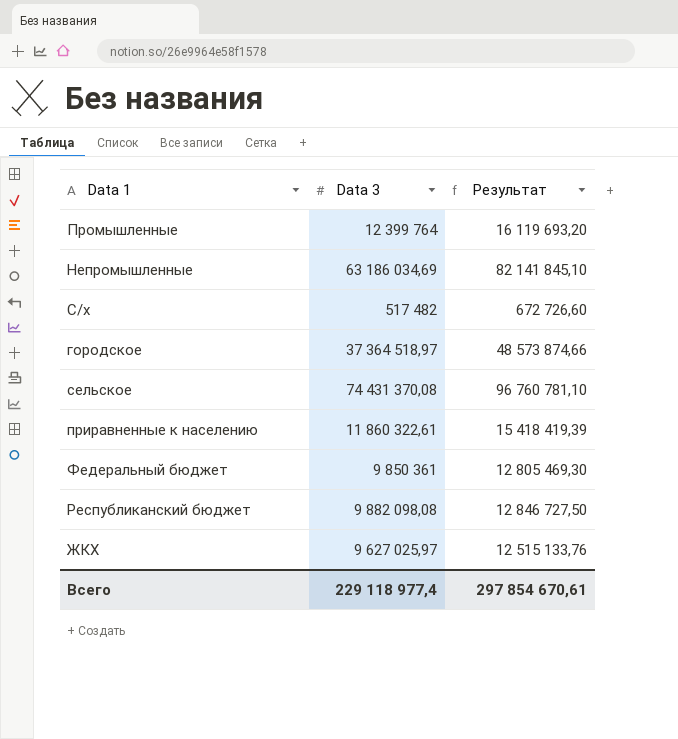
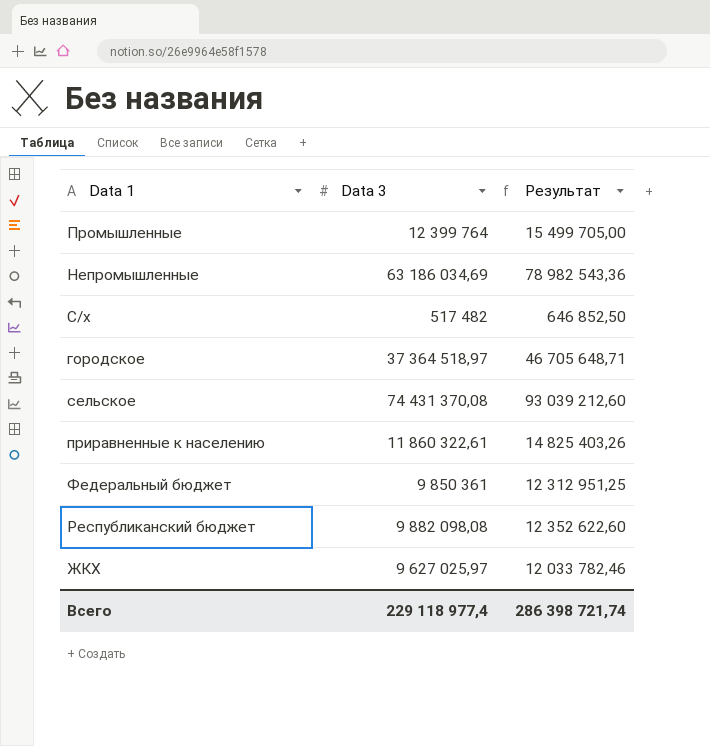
column Результат | formula: [Data 3] * 1,3 -> [Data 3] * 1,25
Всего | Результат: 297 854 670,61 -> 286 398 721,74

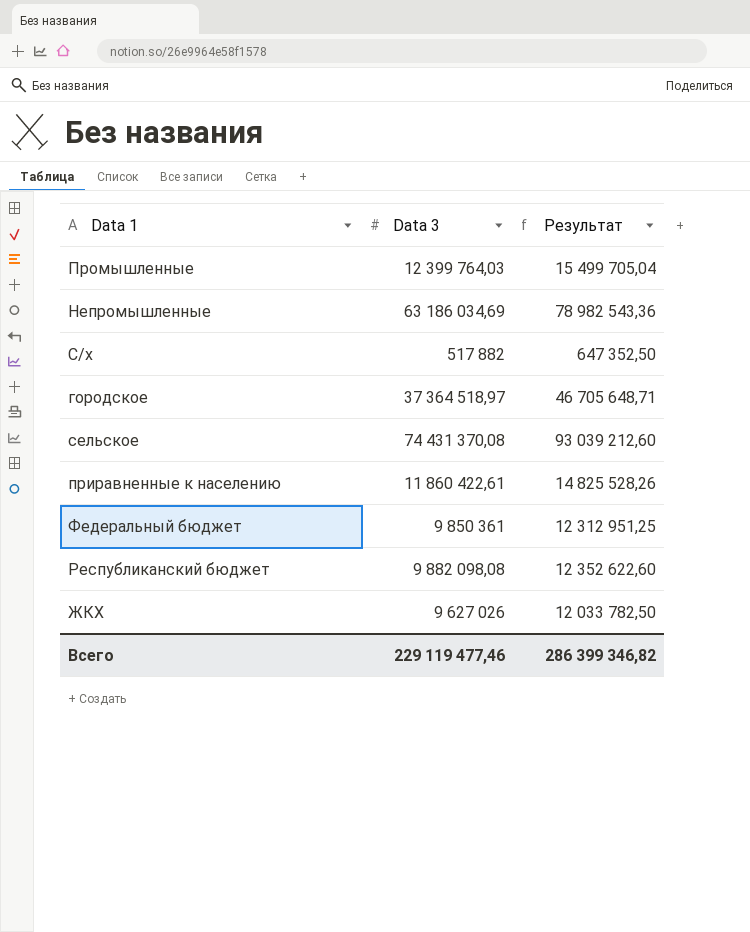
Промышленные | Data 3: 12 399 764 -> 12 399 764,03
Промышленные | Результат: 15 499 705,00 -> 15 499 705,04
С/х | Data 3: 517 482 -> 517 882
С/х | Результат: 646 852,50 -> 647 352,50
приравненные к населению | Data 3: 11 860 322,61 -> 11 860 422,61
приравненные к населению | Результат: 14 825 403,26 -> 14 825 528,26
ЖКХ | Data 3: 9 627 025,97 -> 9 627 026
ЖКХ | Результат: 12 033 782,46 -> 12 033 782,50
Всего | Data 3: 229 118 977,4 -> 229 119 477,46
Всего | Результат: 286 398 721,74 -> 286 399 346,82

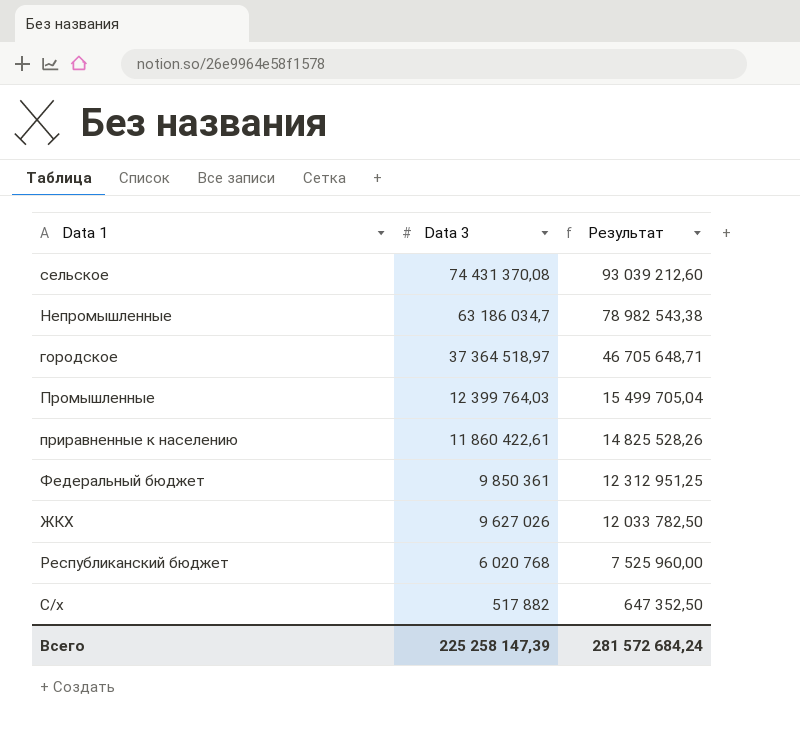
row order: none -> Data 3 descending
Непромышленные | Data 3: 63 186 034,69 -> 63 186 034,7
Непромышленные | Результат: 78 982 543,36 -> 78 982 543,38
Республиканский бюджет | Data 3: 9 882 098,08 -> 6 020 768
Республиканский бюджет | Результат: 12 352 622,60 -> 7 525 960,00
Всего | Data 3: 229 119 477,46 -> 225 258 147,39
Всего | Результат: 286 399 346,82 -> 281 572 684,24

